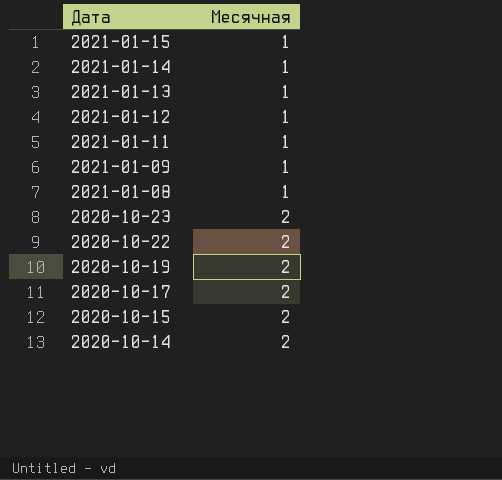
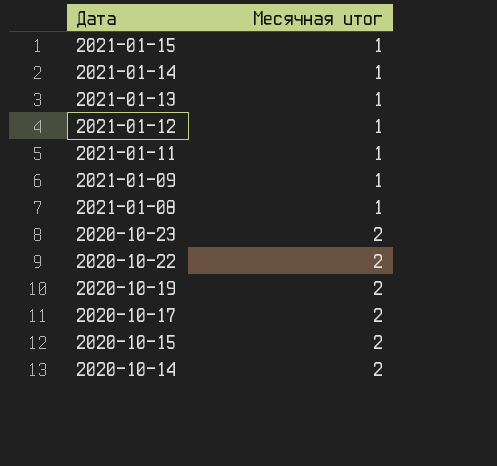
column name: Месячная -> Месячная итог

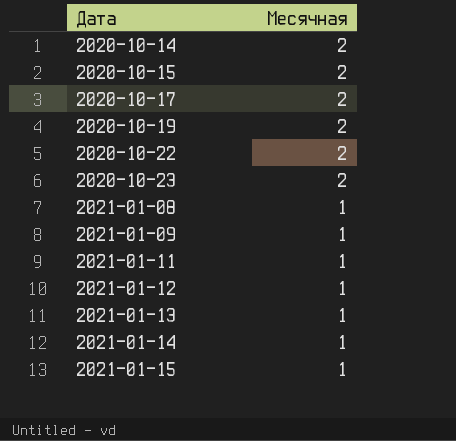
row order: Дата descending -> Дата ascending
column name: Месячная итог -> Месячная

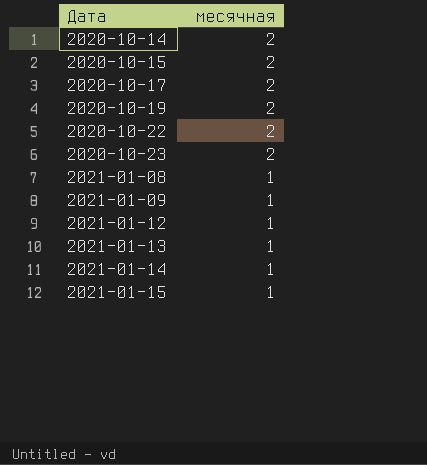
column name: Месячная -> месячная
row 2021-01-11: 1 -> none

